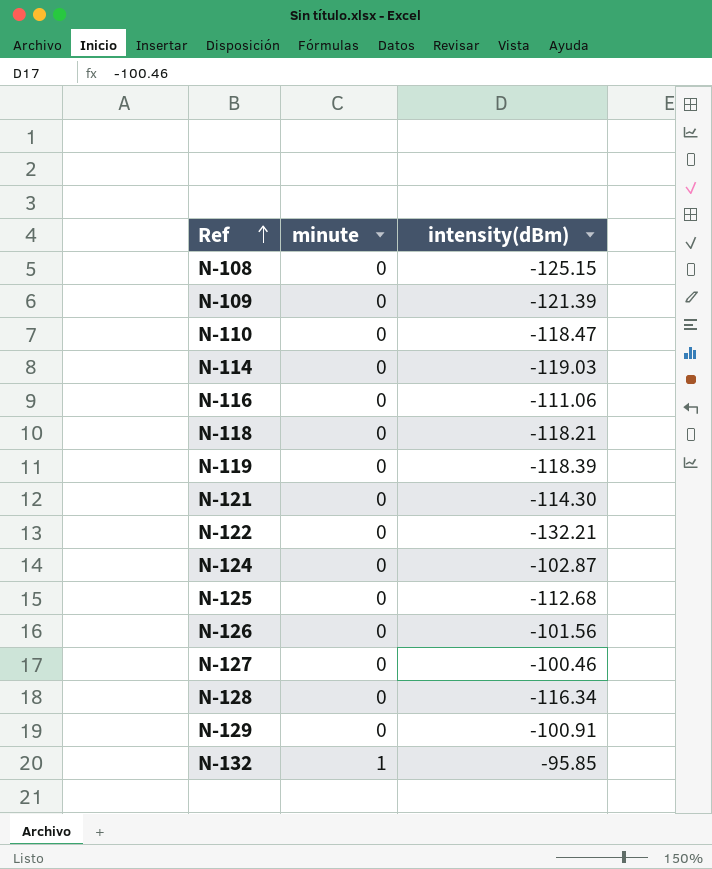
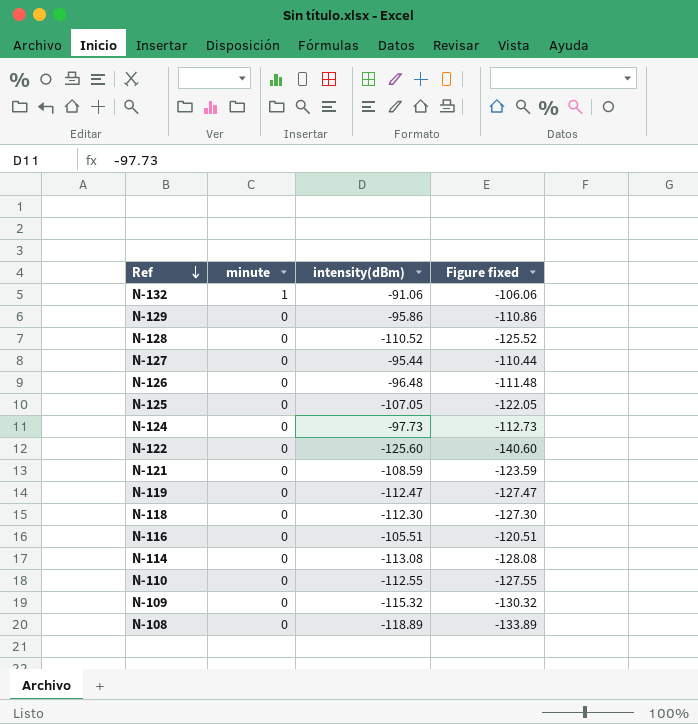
row order: Ref ascending -> Ref descending
column Figure fixed | formula: none -> [intensity(dBm)] - 15
N-132 | intensity(dBm): -95.85 -> -91.06
N-129 | intensity(dBm): -100.91 -> -95.86
N-128 | intensity(dBm): -116.34 -> -110.52
N-127 | intensity(dBm): -100.46 -> -95.44
N-126 | intensity(dBm): -101.56 -> -96.48
N-125 | intensity(dBm): -112.68 -> -107.05
N-124 | intensity(dBm): -102.87 -> -97.73
N-122 | intensity(dBm): -132.21 -> -125.60
N-121 | intensity(dBm): -114.30 -> -108.59
N-119 | intensity(dBm): -118.39 -> -112.47
N-118 | intensity(dBm): -118.21 -> -112.30
N-116 | intensity(dBm): -111.06 -> -105.51
N-114 | intensity(dBm): -119.03 -> -113.08
N-110 | intensity(dBm): -118.47 -> -112.55
N-109 | intensity(dBm): -121.39 -> -115.32
N-108 | intensity(dBm): -125.15 -> -118.89

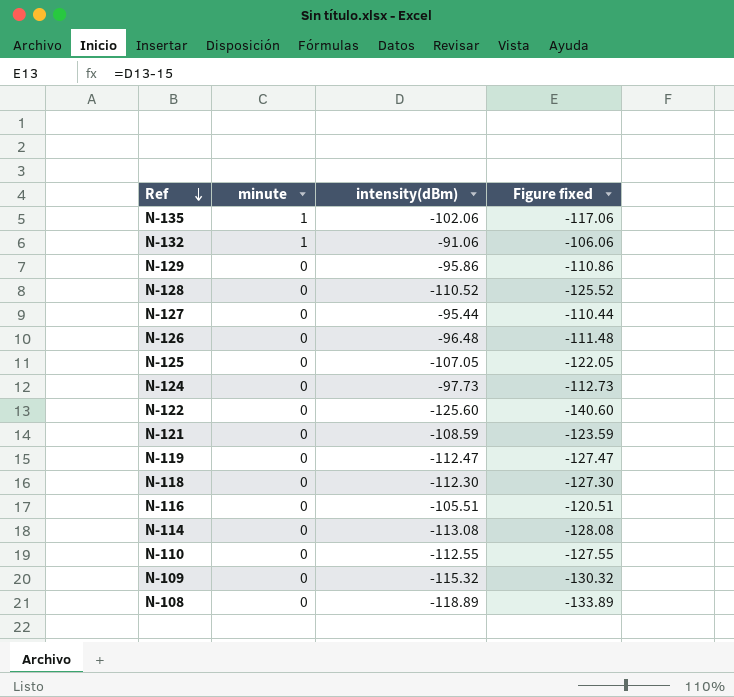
row N-135: none -> 1 | -102.06 | -117.06

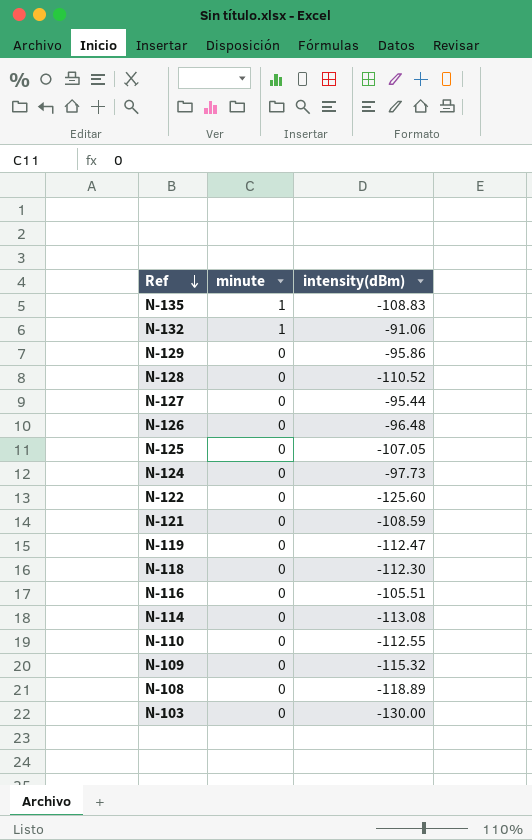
column Figure fixed | formula: [intensity(dBm)] - 15 -> none
N-135 | intensity(dBm): -102.06 -> -108.83
row N-103: none -> 0 | -130.00

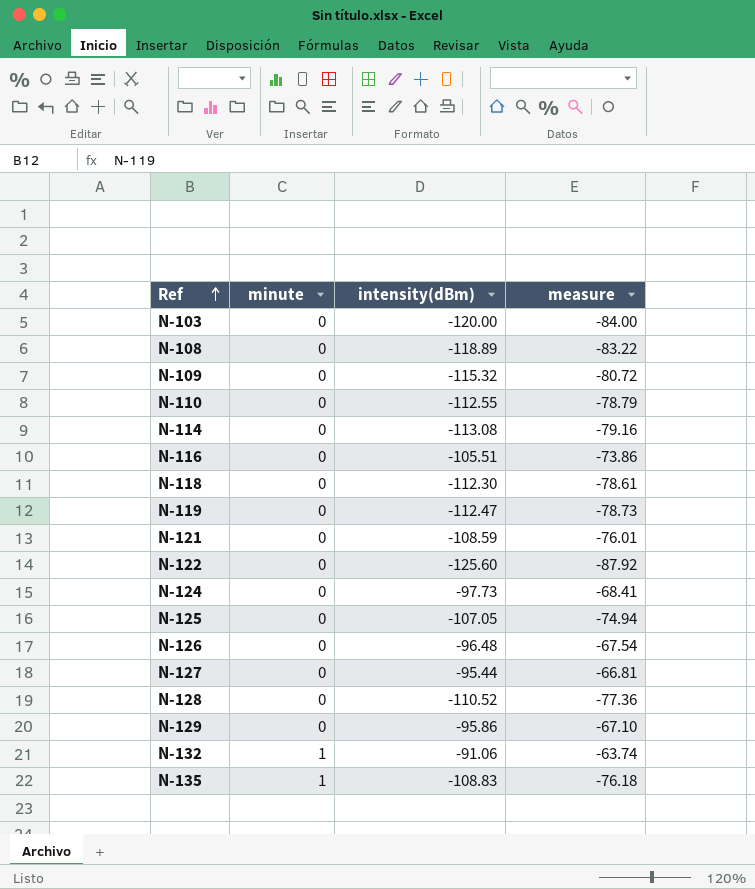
row order: Ref descending -> Ref ascending
column measure | formula: none -> [intensity(dBm)] * 0.7
N-103 | intensity(dBm): -130.00 -> -120.00

